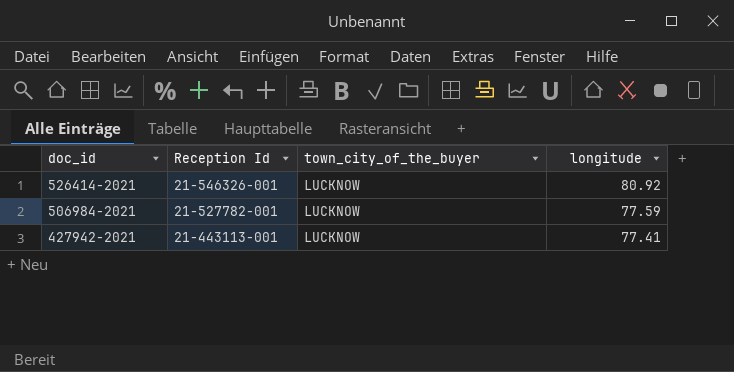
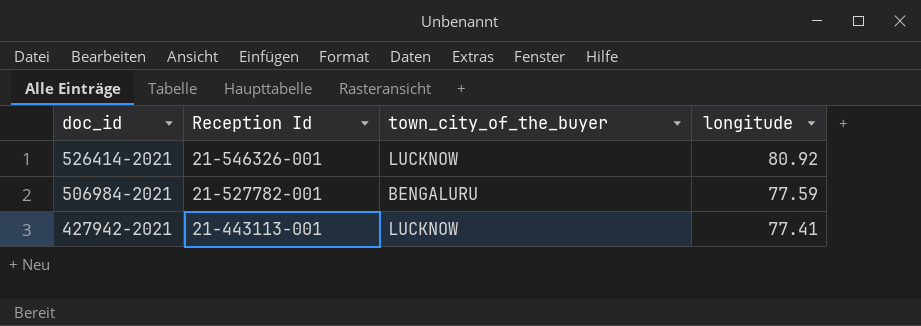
506984-2021 | town_city_of_the_buyer: LUCKNOW -> BENGALURU

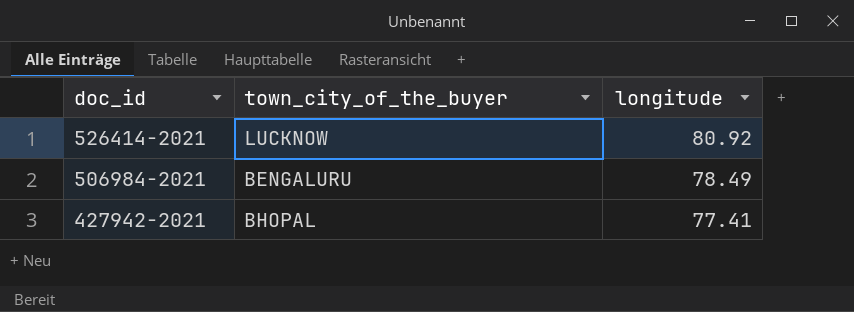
column Reception Id | position: 2 -> none
506984-2021 | longitude: 77.59 -> 78.49
427942-2021 | town_city_of_the_buyer: LUCKNOW -> BHOPAL

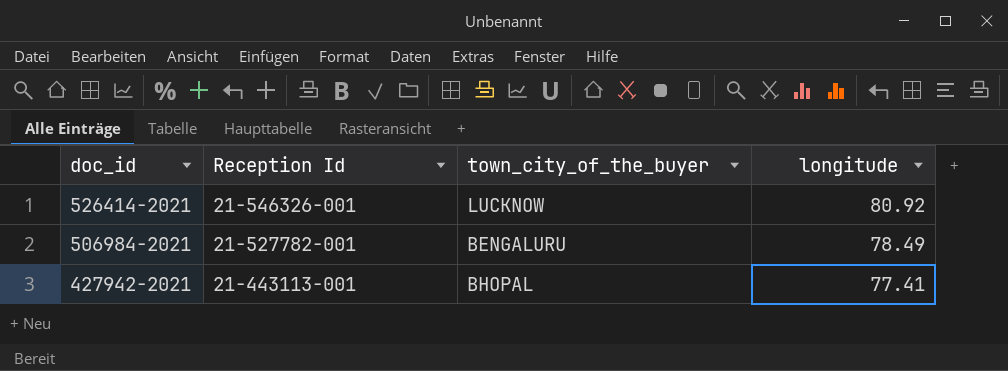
column Reception Id | position: none -> 2

